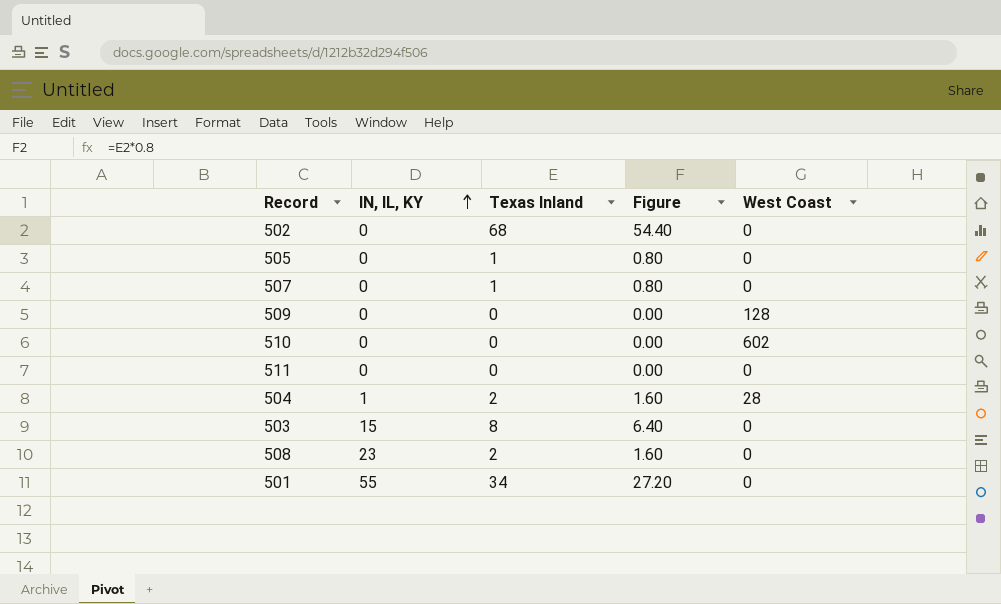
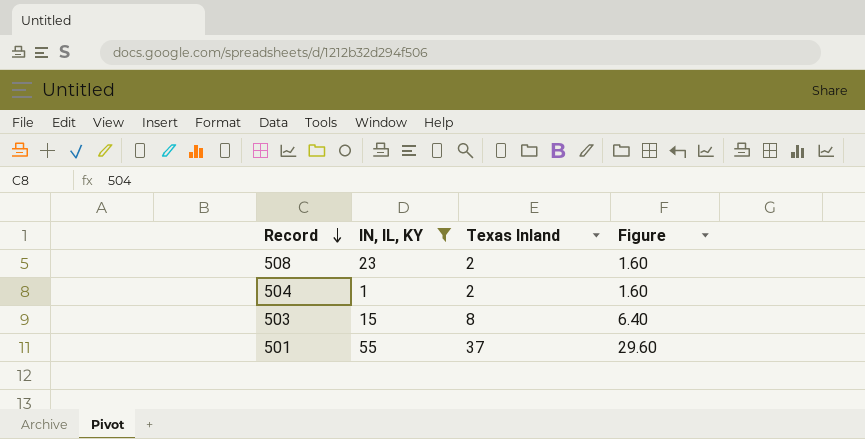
filter: none -> IN, IL, KY != 0
row order: IN, IL, KY ascending -> Record descending
column West Coast | position: 5 -> none
501 | Texas Inland: 34 -> 37
501 | Figure: 27.20 -> 29.60

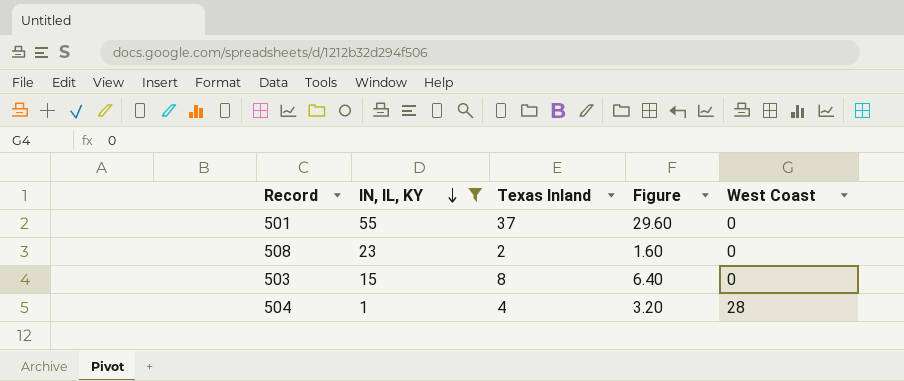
row order: Record descending -> IN, IL, KY descending
column West Coast | position: none -> 5
504 | Texas Inland: 2 -> 4
504 | Figure: 1.60 -> 3.20

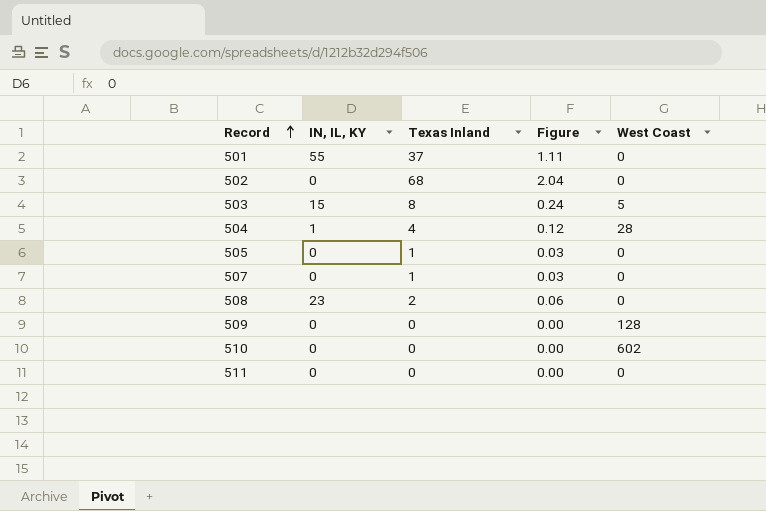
filter: IN, IL, KY != 0 -> none
row order: IN, IL, KY descending -> Record ascending
column Figure | formula: [Texas Inland] * 0.8 -> [Texas Inland] * 0.03
503 | West Coast: 0 -> 5

